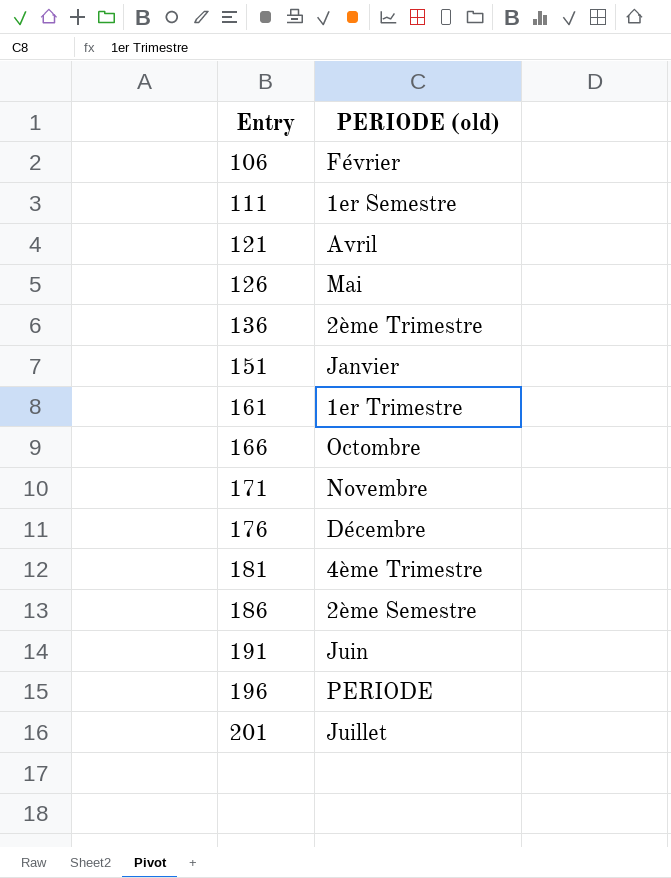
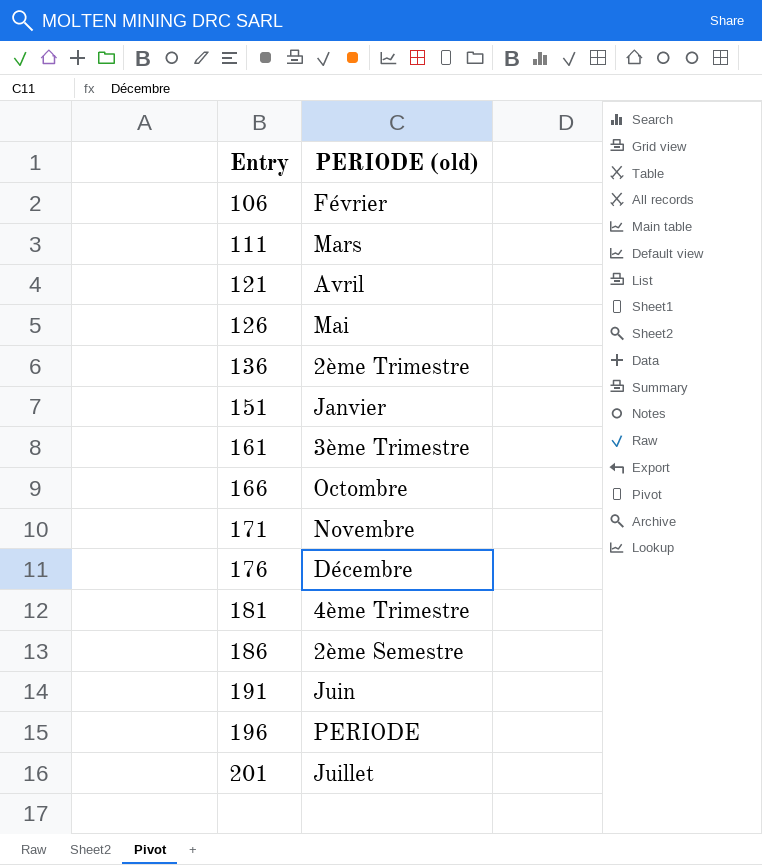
111 | PERIODE (old): 1er Semestre -> Mars
161 | PERIODE (old): 1er Trimestre -> 3ème Trimestre

